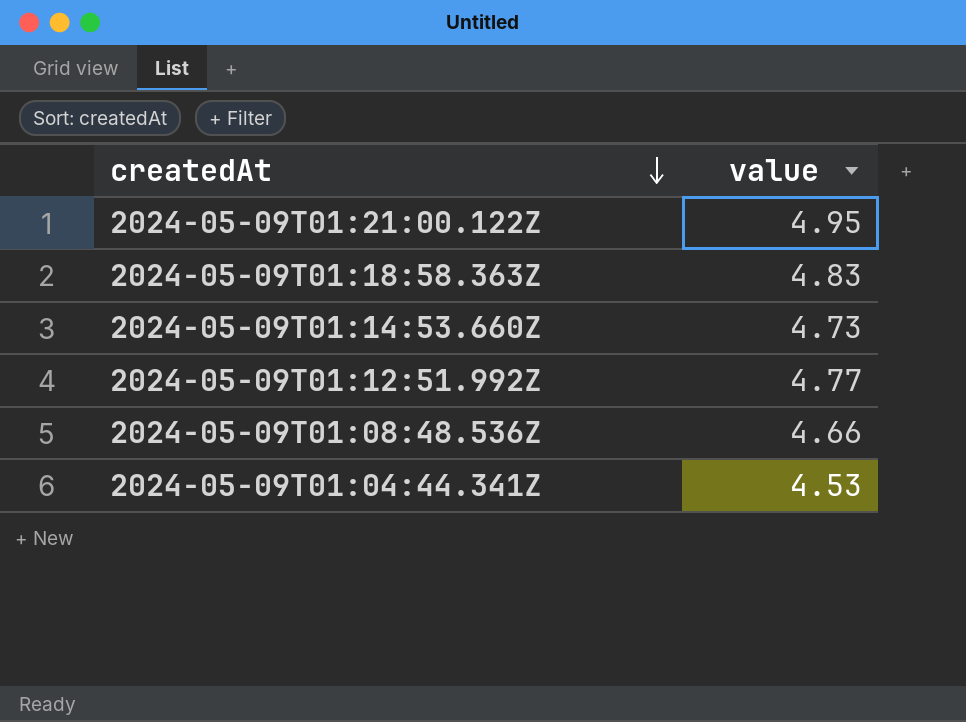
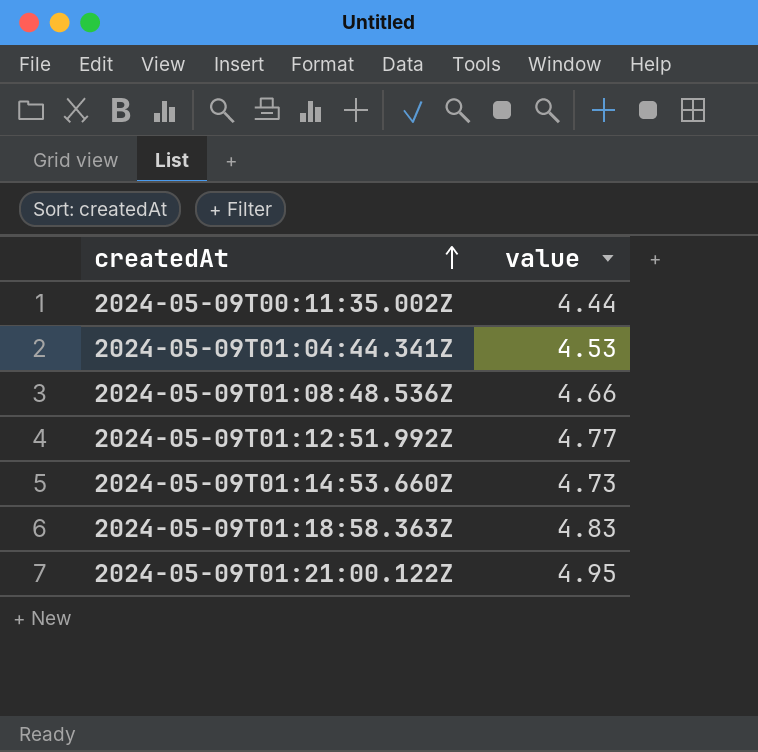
row order: createdAt descending -> createdAt ascending
row 2024-05-09T00:11:35.002Z: none -> 4.44

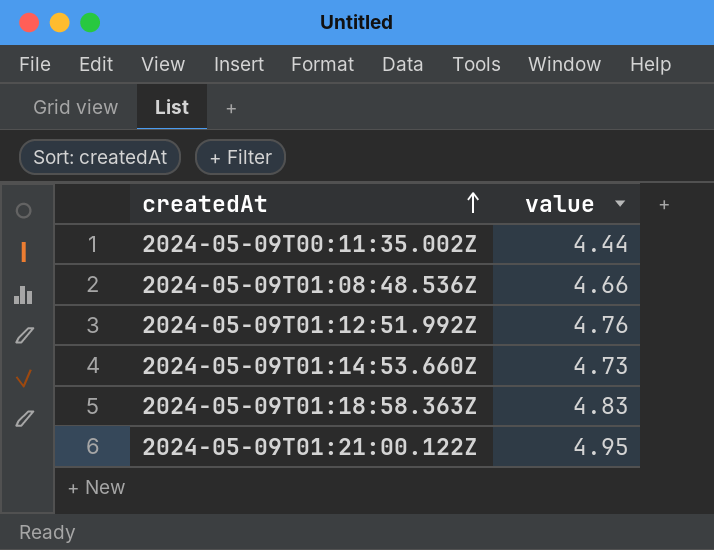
row 2024-05-09T01:04:44.341Z: 4.53 -> none
2024-05-09T01:12:51.992Z | value: 4.77 -> 4.76

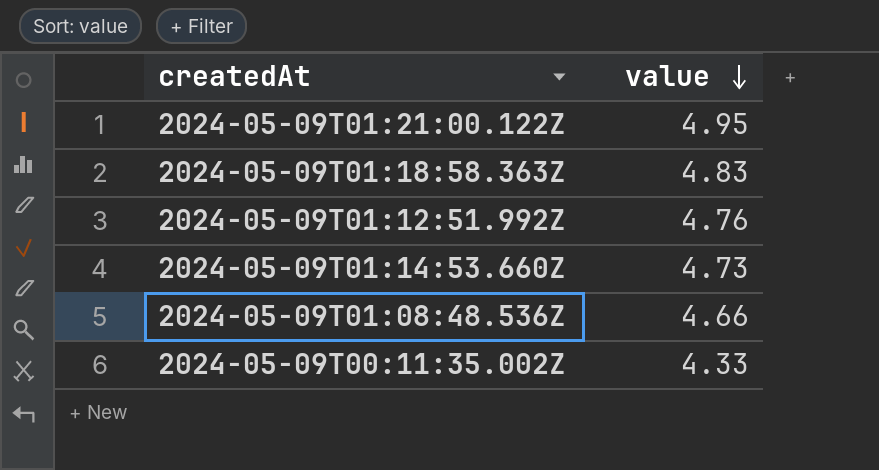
row order: createdAt ascending -> value descending
2024-05-09T00:11:35.002Z | value: 4.44 -> 4.33

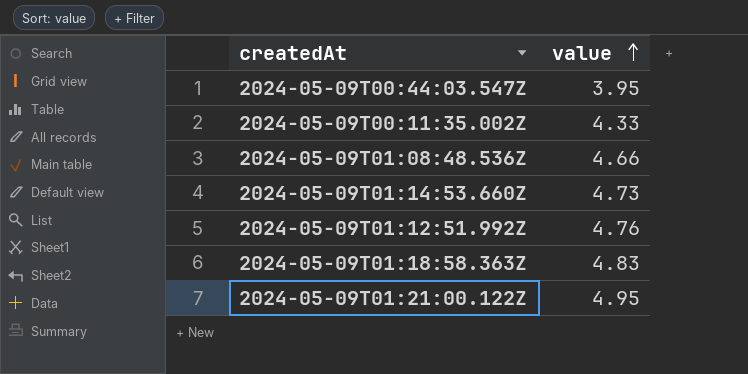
row order: value descending -> value ascending
row 2024-05-09T00:44:03.547Z: none -> 3.95

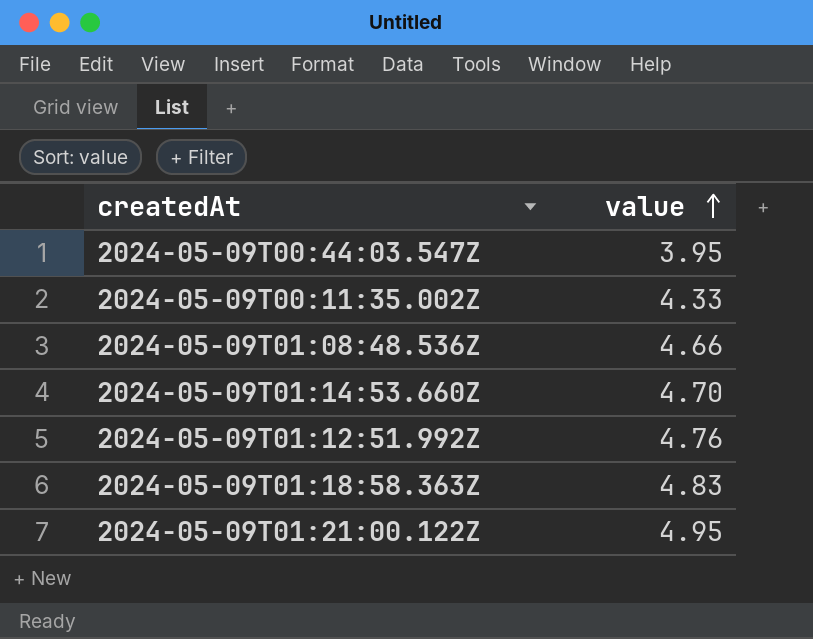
2024-05-09T01:14:53.660Z | value: 4.73 -> 4.70

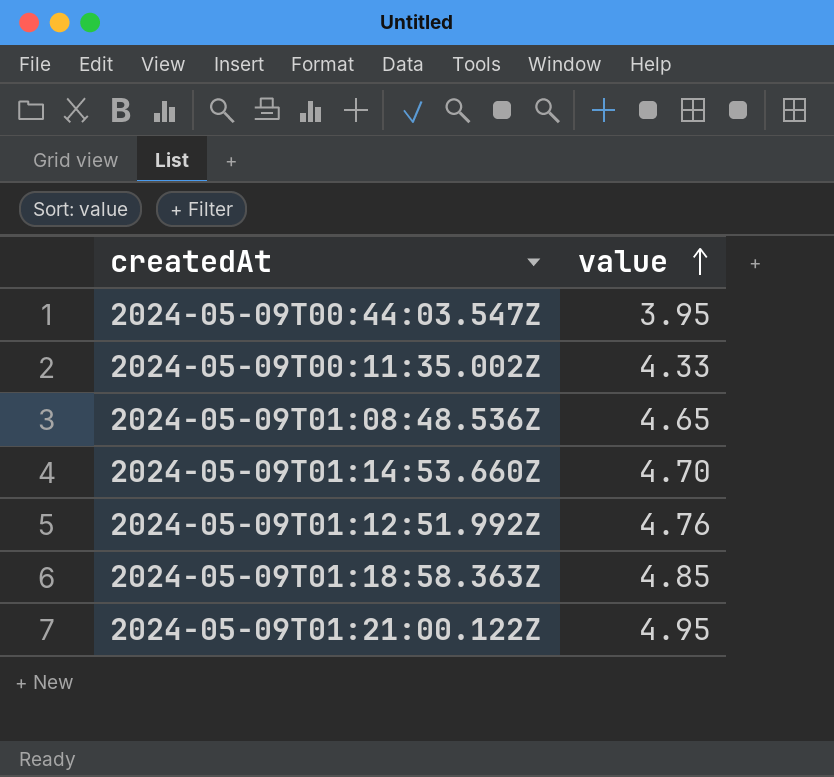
2024-05-09T01:08:48.536Z | value: 4.66 -> 4.65
2024-05-09T01:18:58.363Z | value: 4.83 -> 4.85

